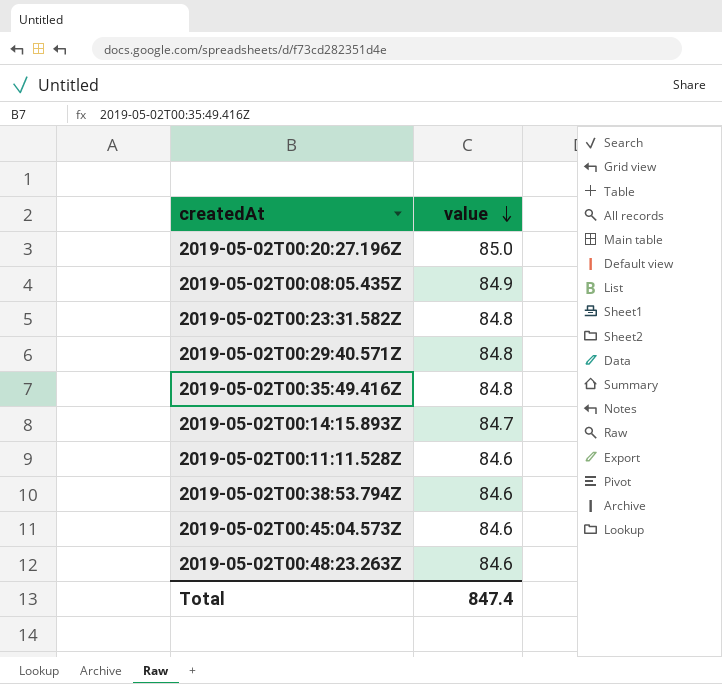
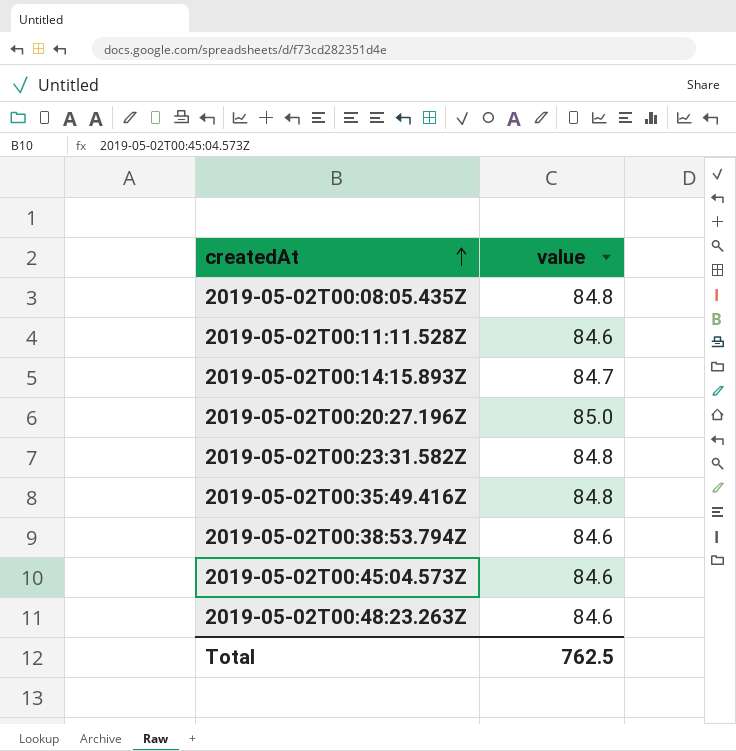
row order: value descending -> createdAt ascending
row 2019-05-02T00:29:40.571Z: 84.8 -> none
2019-05-02T00:08:05.435Z | value: 84.9 -> 84.8
Total | value: 847.4 -> 762.5

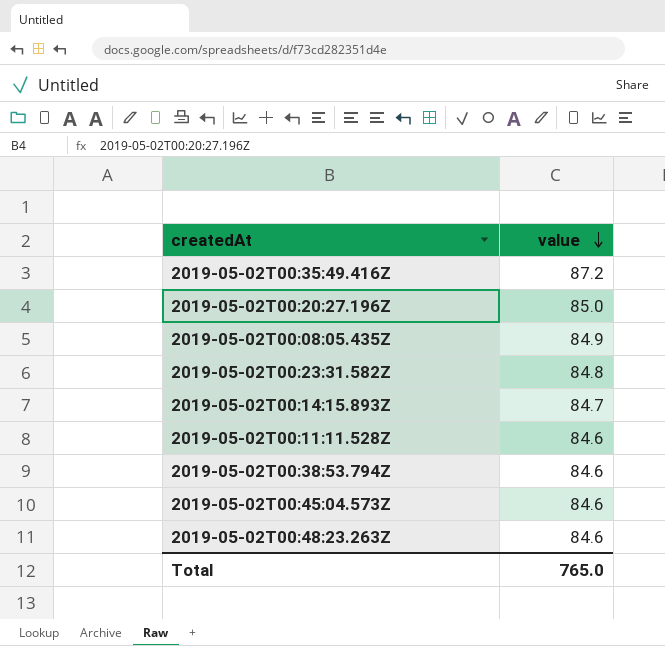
row order: createdAt ascending -> value descending
2019-05-02T00:35:49.416Z | value: 84.8 -> 87.2
2019-05-02T00:08:05.435Z | value: 84.8 -> 84.9
Total | value: 762.5 -> 765.0

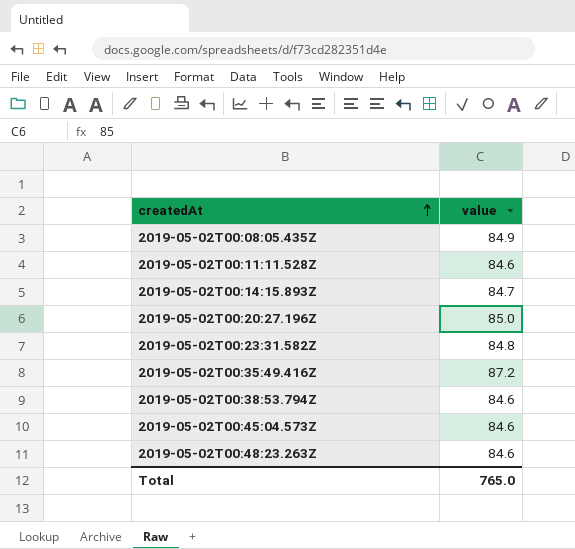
row order: value descending -> createdAt ascending

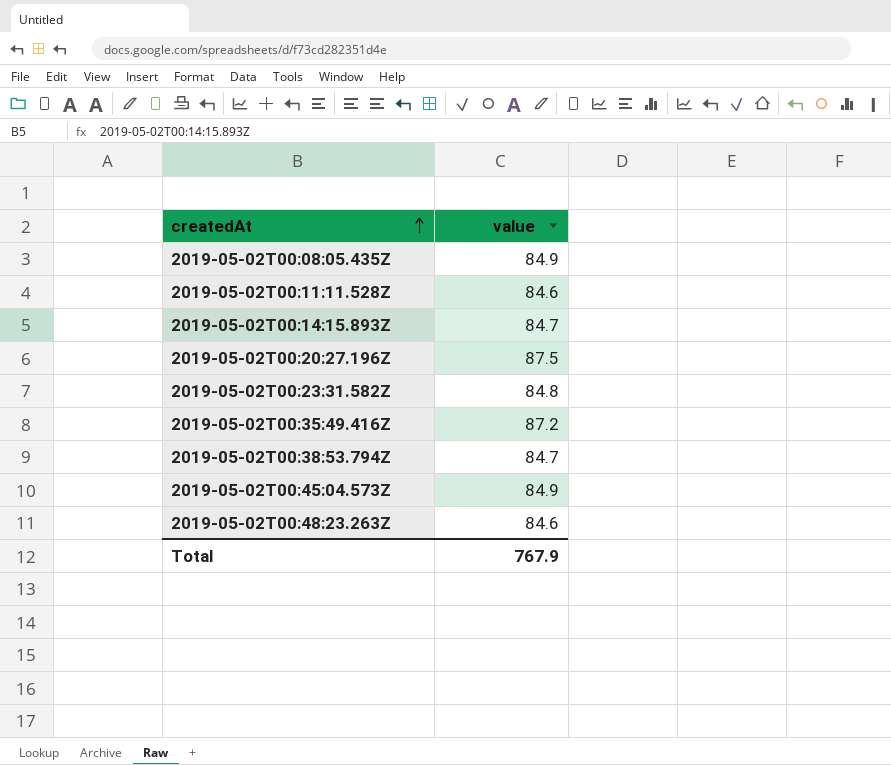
2019-05-02T00:20:27.196Z | value: 85.0 -> 87.5
2019-05-02T00:38:53.794Z | value: 84.6 -> 84.7
2019-05-02T00:45:04.573Z | value: 84.6 -> 84.9
Total | value: 765.0 -> 767.9

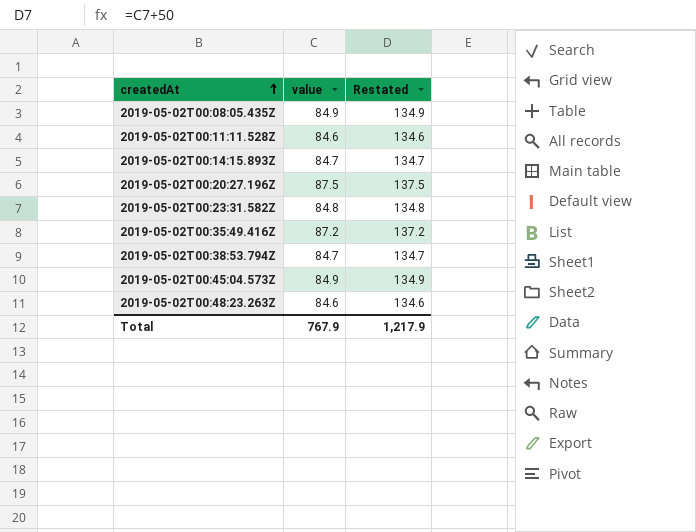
column Restated | formula: none -> [value] + 50

